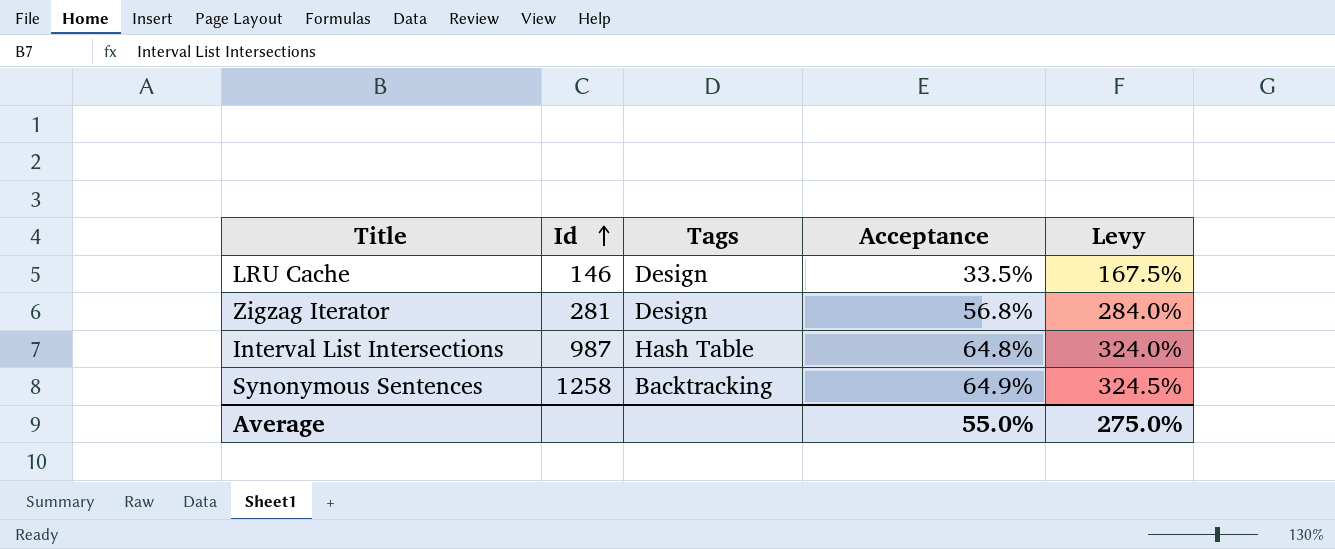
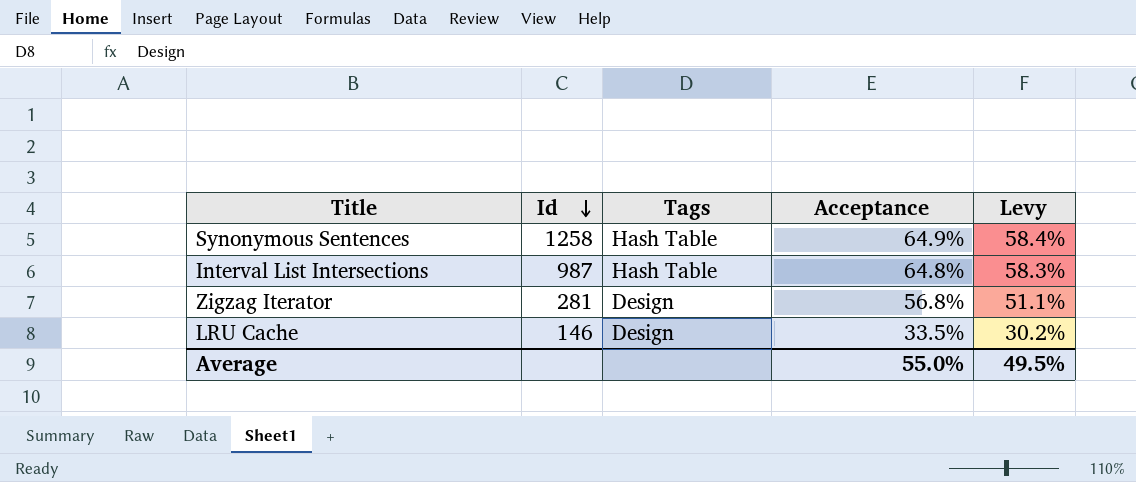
row order: Id ascending -> Id descending
column Levy | formula: [Acceptance] * 5 -> [Acceptance] * 0.9
Synonymous Sentences | Tags: Backtracking -> Hash Table
Average | Levy: 275.0% -> 49.5%

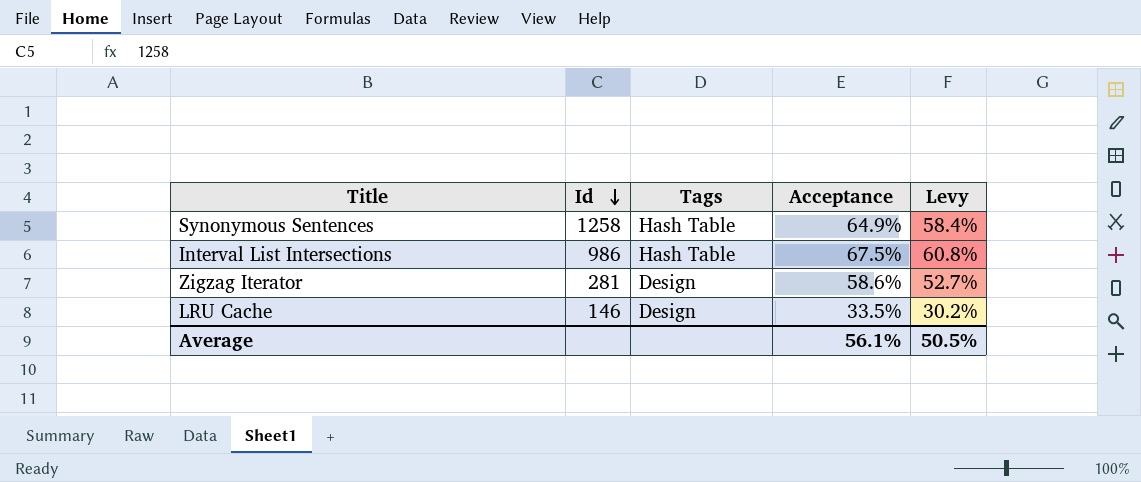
Interval List Intersections | Id: 987 -> 986
Interval List Intersections | Acceptance: 64.8% -> 67.5%
Interval List Intersections | Levy: 58.3% -> 60.8%
Zigzag Iterator | Acceptance: 56.8% -> 58.6%
Zigzag Iterator | Levy: 51.1% -> 52.7%
Average | Acceptance: 55.0% -> 56.1%
Average | Levy: 49.5% -> 50.5%

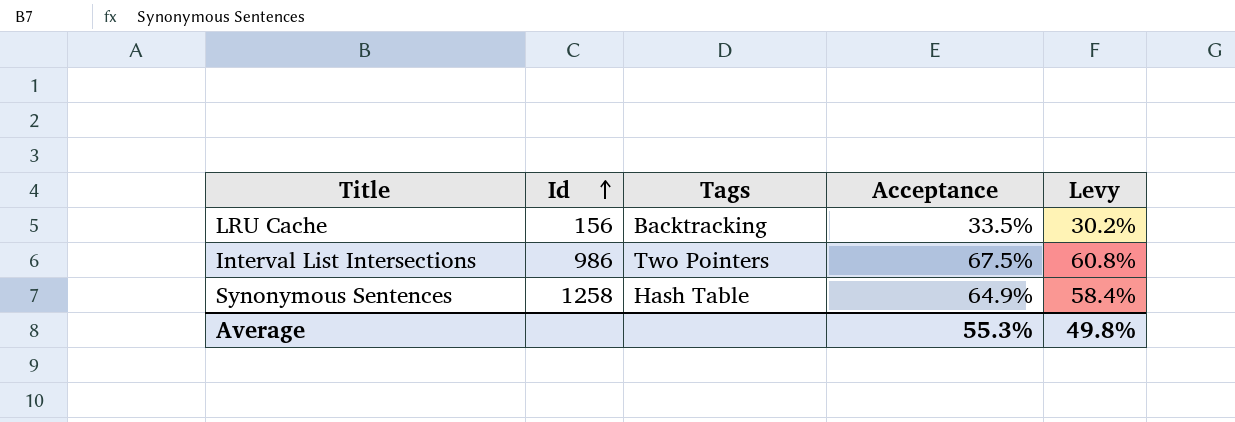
row order: Id descending -> Id ascending
row Zigzag Iterator: 281 | Design | 58.6% | 52.7% -> none
LRU Cache | Id: 146 -> 156
LRU Cache | Tags: Design -> Backtracking
Interval List Intersections | Tags: Hash Table -> Two Pointers
Average | Acceptance: 56.1% -> 55.3%
Average | Levy: 50.5% -> 49.8%

